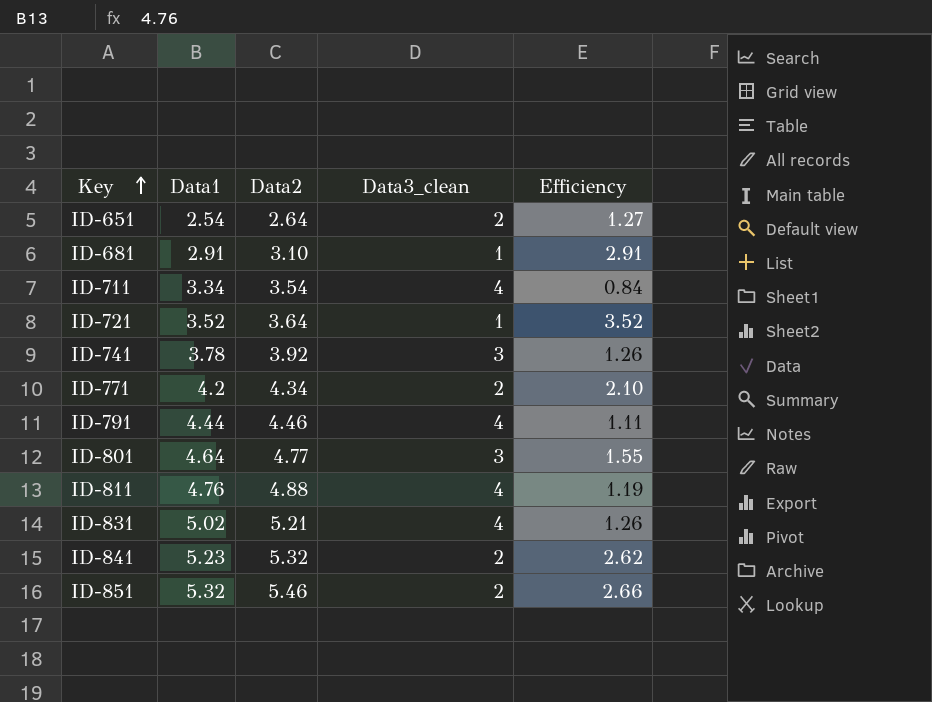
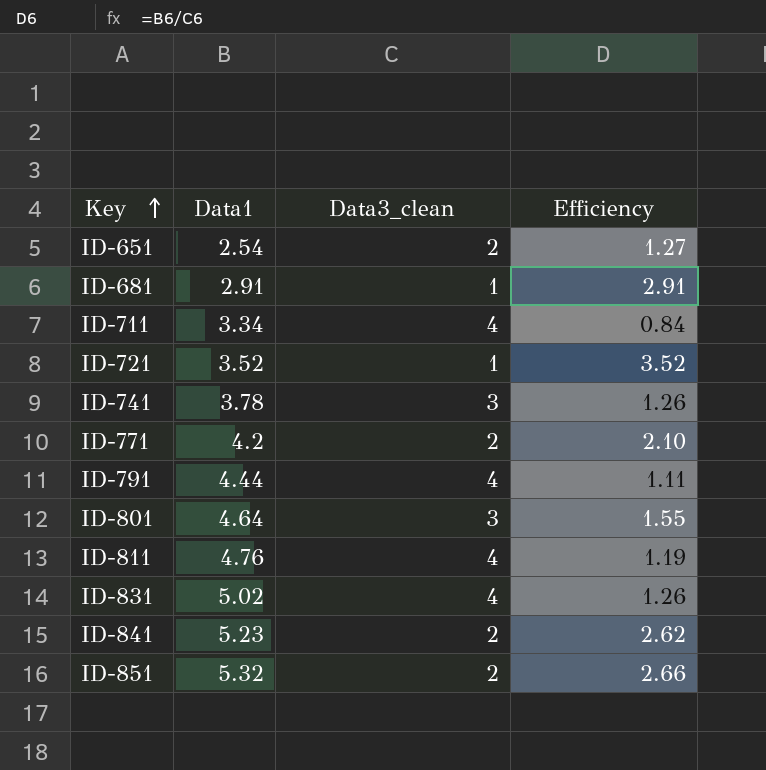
column Data2 | position: 3 -> none

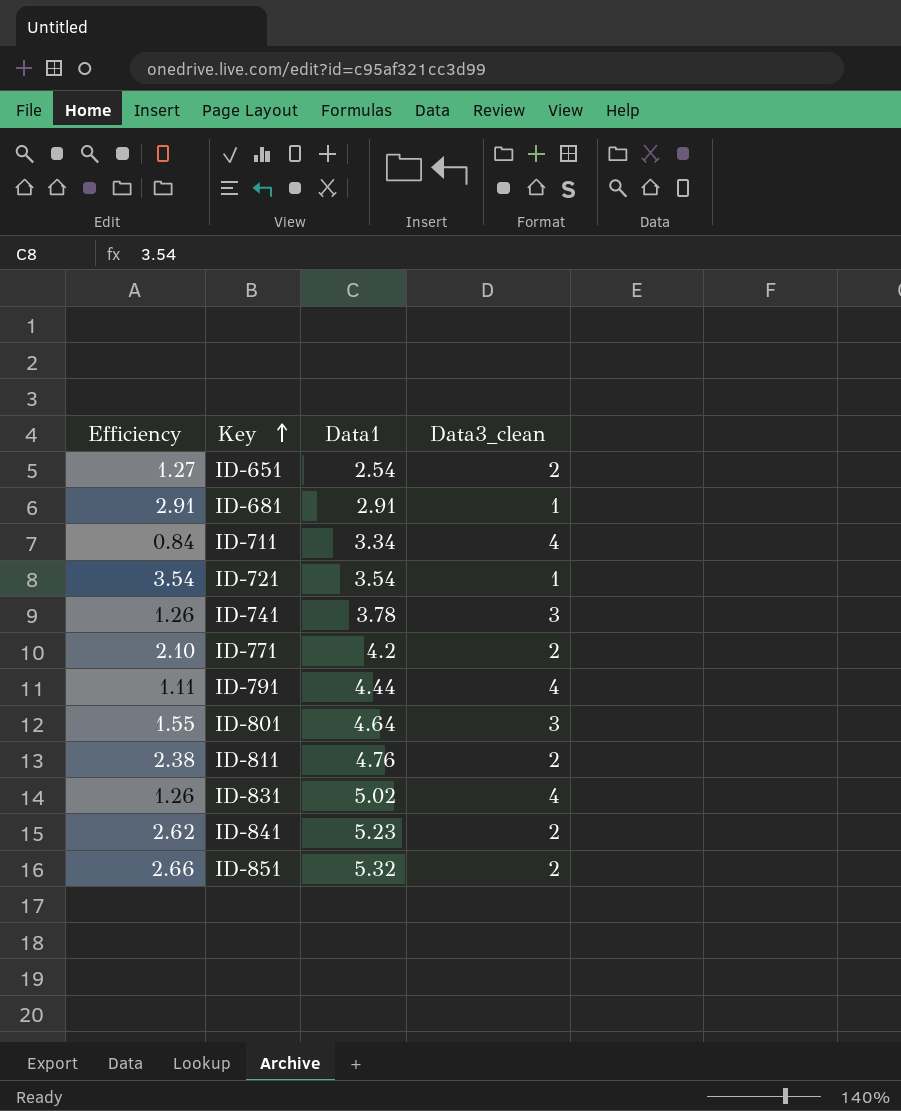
column Efficiency | position: 4 -> 1
ID-721 | Efficiency: 3.52 -> 3.54
ID-721 | Data1: 3.52 -> 3.54
ID-811 | Efficiency: 1.19 -> 2.38
ID-811 | Data3_clean: 4 -> 2

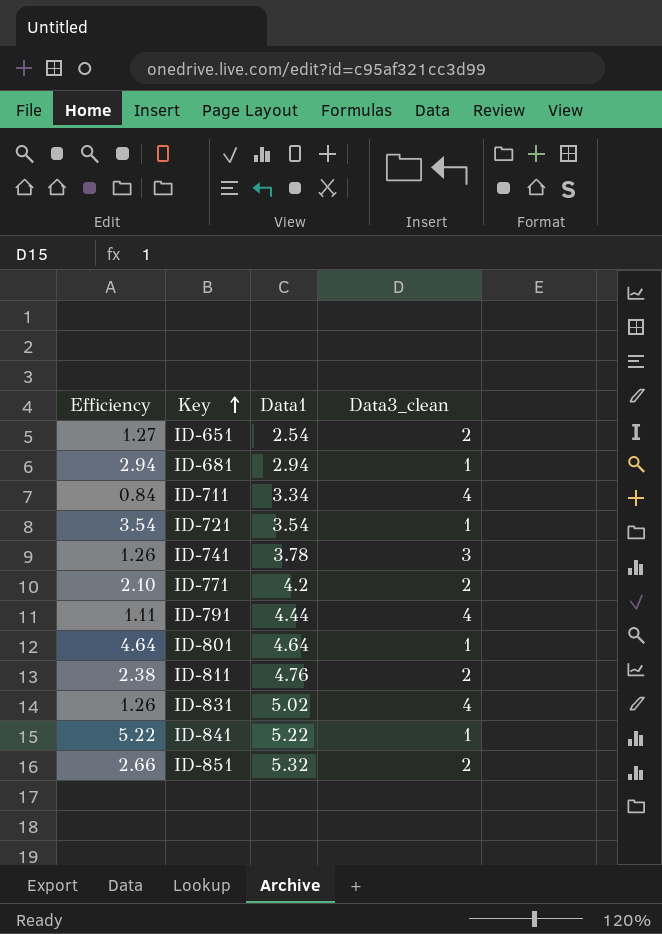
ID-681 | Efficiency: 2.91 -> 2.94
ID-681 | Data1: 2.91 -> 2.94
ID-801 | Efficiency: 1.55 -> 4.64
ID-801 | Data3_clean: 3 -> 1
ID-841 | Efficiency: 2.62 -> 5.22
ID-841 | Data1: 5.23 -> 5.22
ID-841 | Data3_clean: 2 -> 1

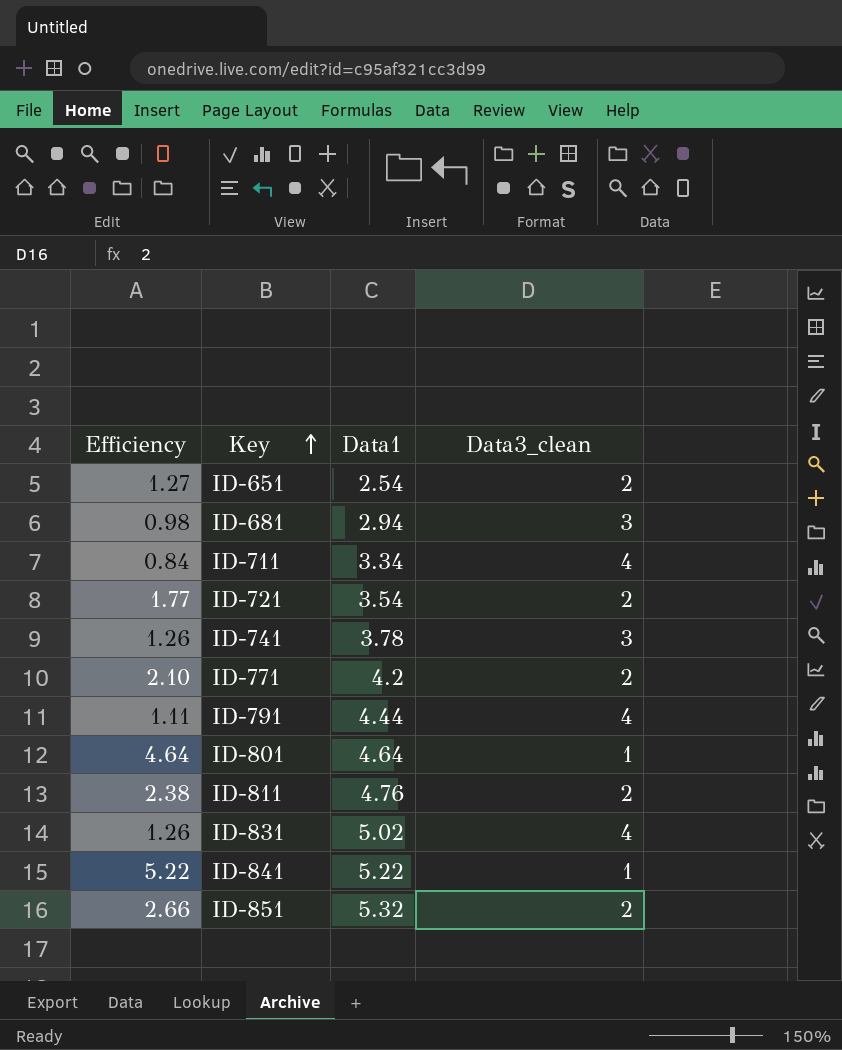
ID-681 | Efficiency: 2.94 -> 0.98
ID-681 | Data3_clean: 1 -> 3
ID-721 | Efficiency: 3.54 -> 1.77
ID-721 | Data3_clean: 1 -> 2

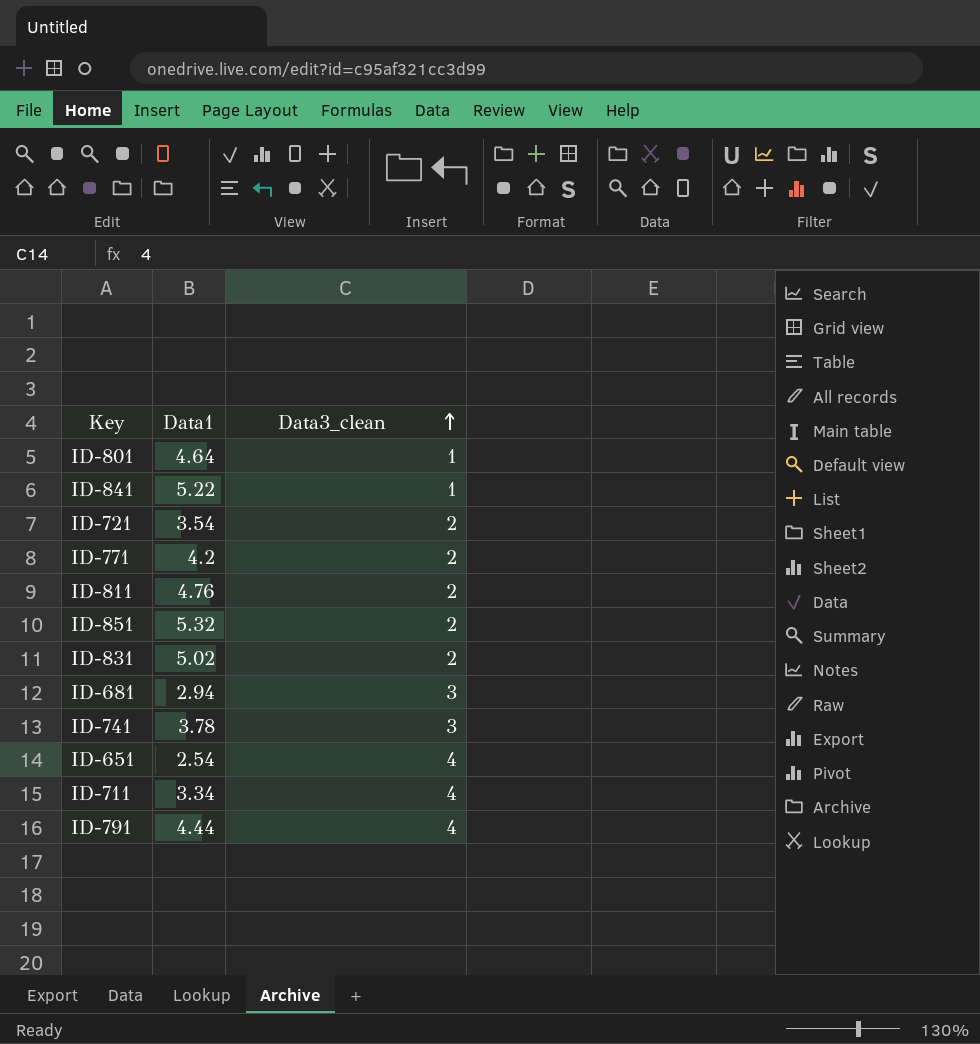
row order: Key ascending -> Data3_clean ascending
column Efficiency | formula: [Data1] / [Data3_clean] -> none
ID-831 | Data3_clean: 4 -> 2
ID-651 | Data3_clean: 2 -> 4

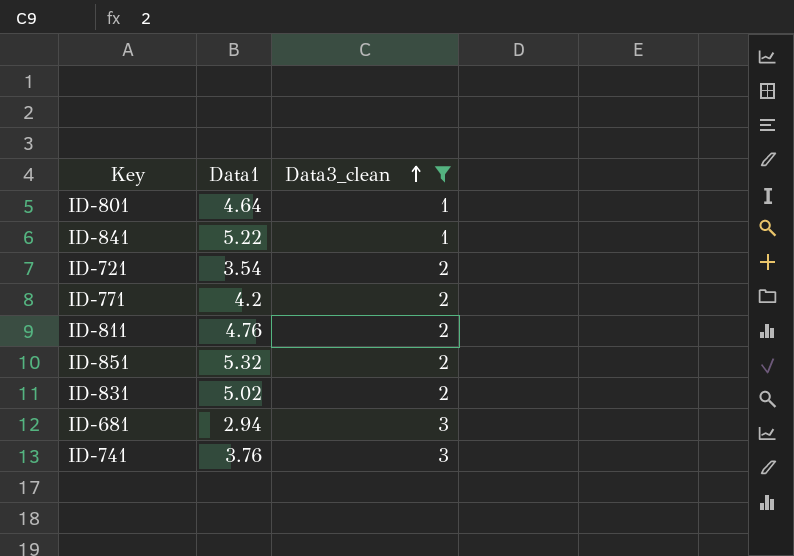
filter: none -> Data3_clean != 4
ID-741 | Data1: 3.78 -> 3.76

